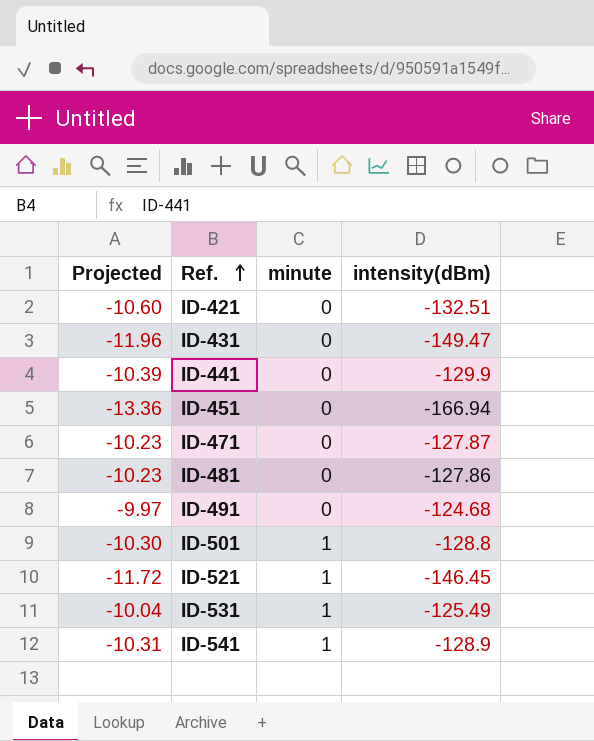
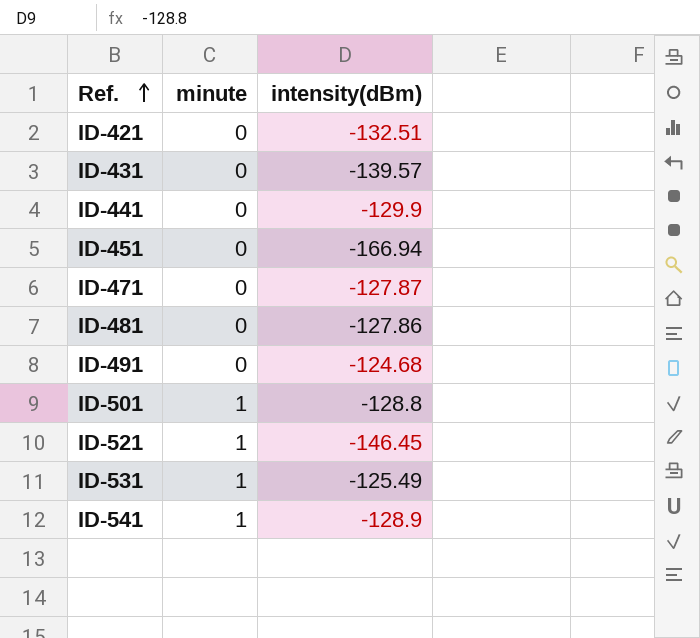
column Projected | formula: [intensity(dBm)] * 0.08 -> none
ID-431 | intensity(dBm): -149.47 -> -139.57

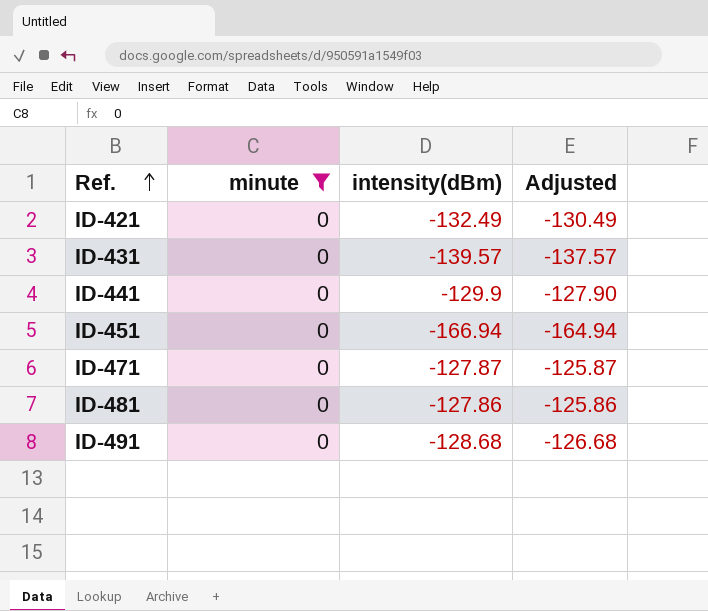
filter: none -> minute = 0
column Adjusted | formula: none -> [intensity(dBm)] + 2
ID-421 | intensity(dBm): -132.51 -> -132.49
ID-491 | intensity(dBm): -124.68 -> -128.68

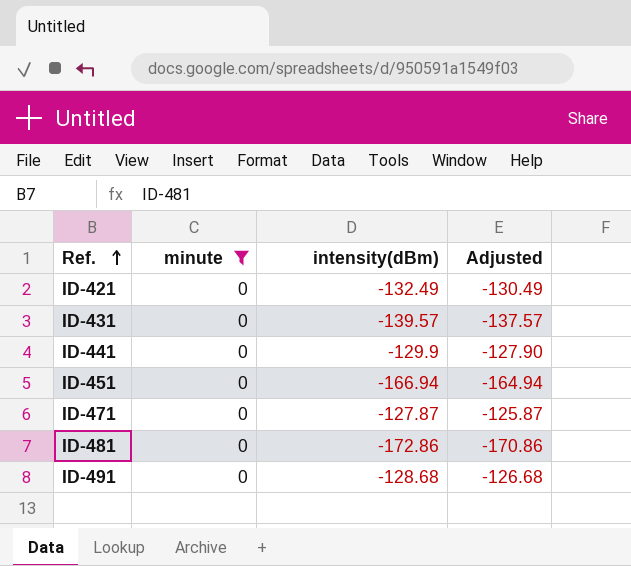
ID-481 | intensity(dBm): -127.86 -> -172.86
ID-481 | Adjusted: -125.86 -> -170.86

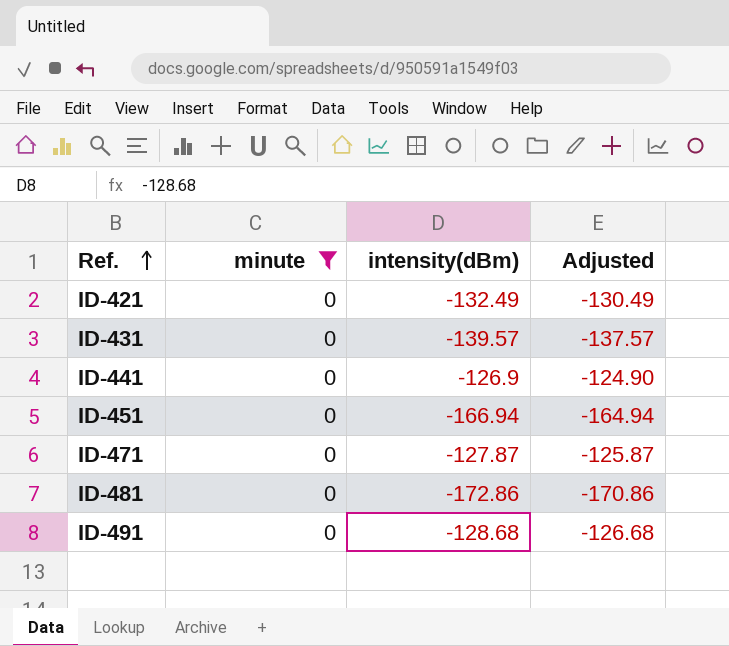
ID-441 | intensity(dBm): -129.9 -> -126.9
ID-441 | Adjusted: -127.90 -> -124.90

